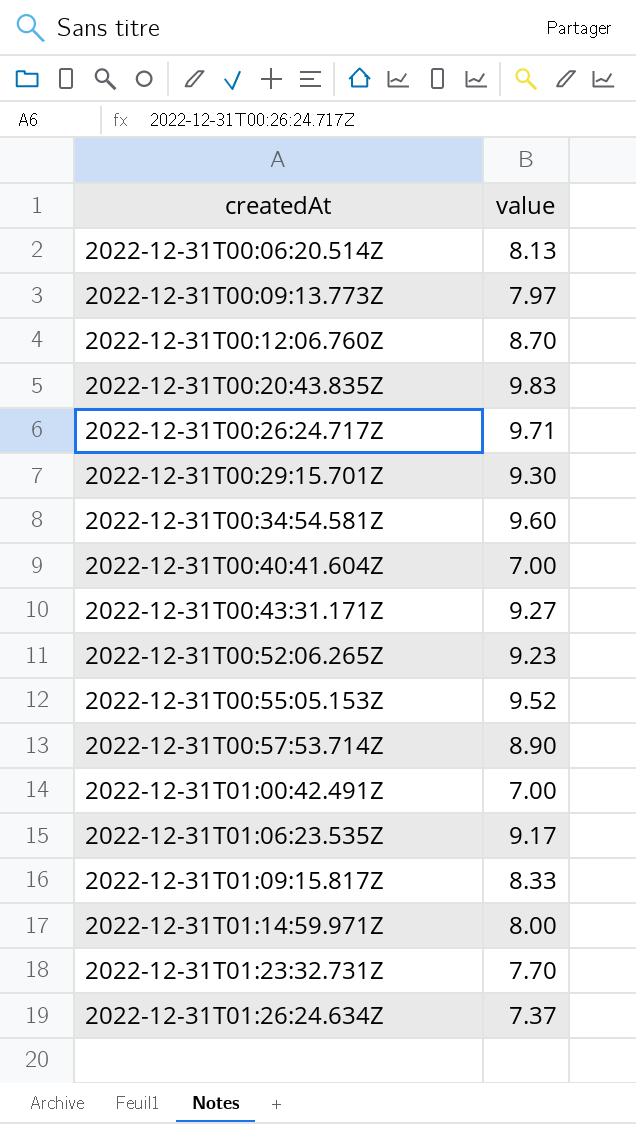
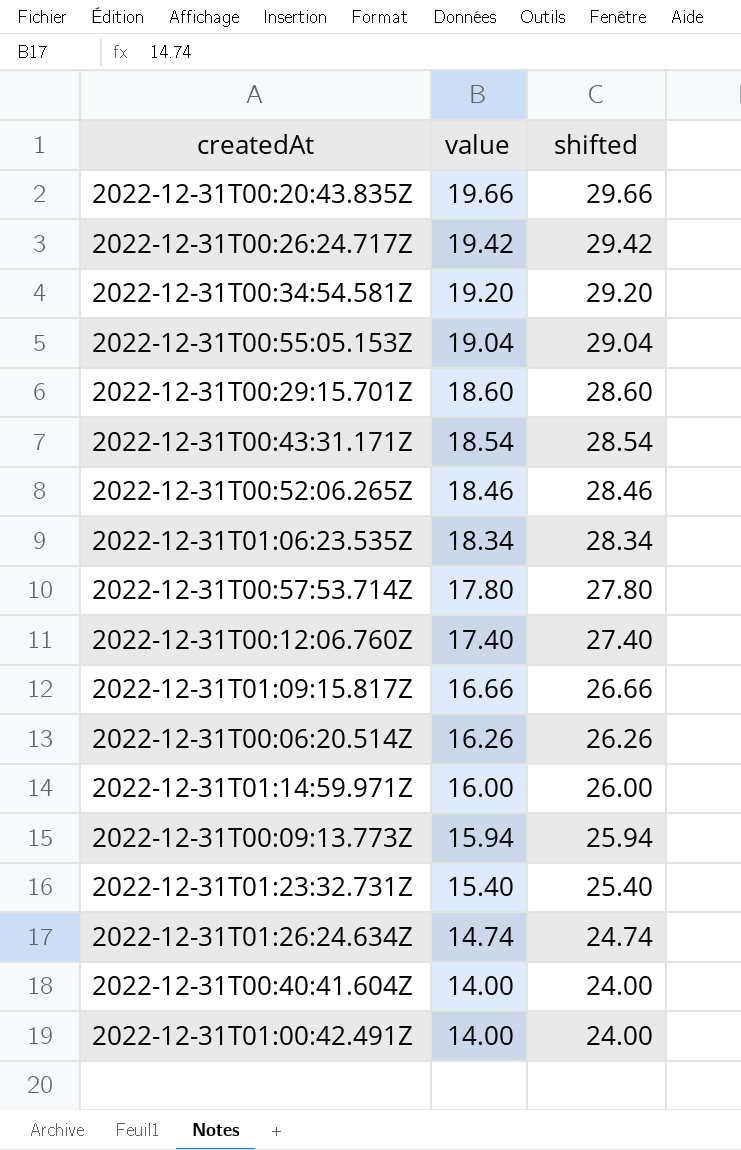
row order: createdAt ascending -> value descending
column shifted | formula: none -> [value] + 10
2022-12-31T00:20:43.835Z | value: 9.83 -> 19.66
2022-12-31T00:26:24.717Z | value: 9.71 -> 19.42
2022-12-31T00:34:54.581Z | value: 9.60 -> 19.20
2022-12-31T00:55:05.153Z | value: 9.52 -> 19.04
2022-12-31T00:29:15.701Z | value: 9.30 -> 18.60
2022-12-31T00:43:31.171Z | value: 9.27 -> 18.54
2022-12-31T00:52:06.265Z | value: 9.23 -> 18.46
2022-12-31T01:06:23.535Z | value: 9.17 -> 18.34
2022-12-31T00:57:53.714Z | value: 8.90 -> 17.80
2022-12-31T00:12:06.760Z | value: 8.70 -> 17.40
2022-12-31T01:09:15.817Z | value: 8.33 -> 16.66
2022-12-31T00:06:20.514Z | value: 8.13 -> 16.26
2022-12-31T01:14:59.971Z | value: 8.00 -> 16.00
2022-12-31T00:09:13.773Z | value: 7.97 -> 15.94
2022-12-31T01:23:32.731Z | value: 7.70 -> 15.40
2022-12-31T01:26:24.634Z | value: 7.37 -> 14.74
2022-12-31T00:40:41.604Z | value: 7.00 -> 14.00
2022-12-31T01:00:42.491Z | value: 7.00 -> 14.00

